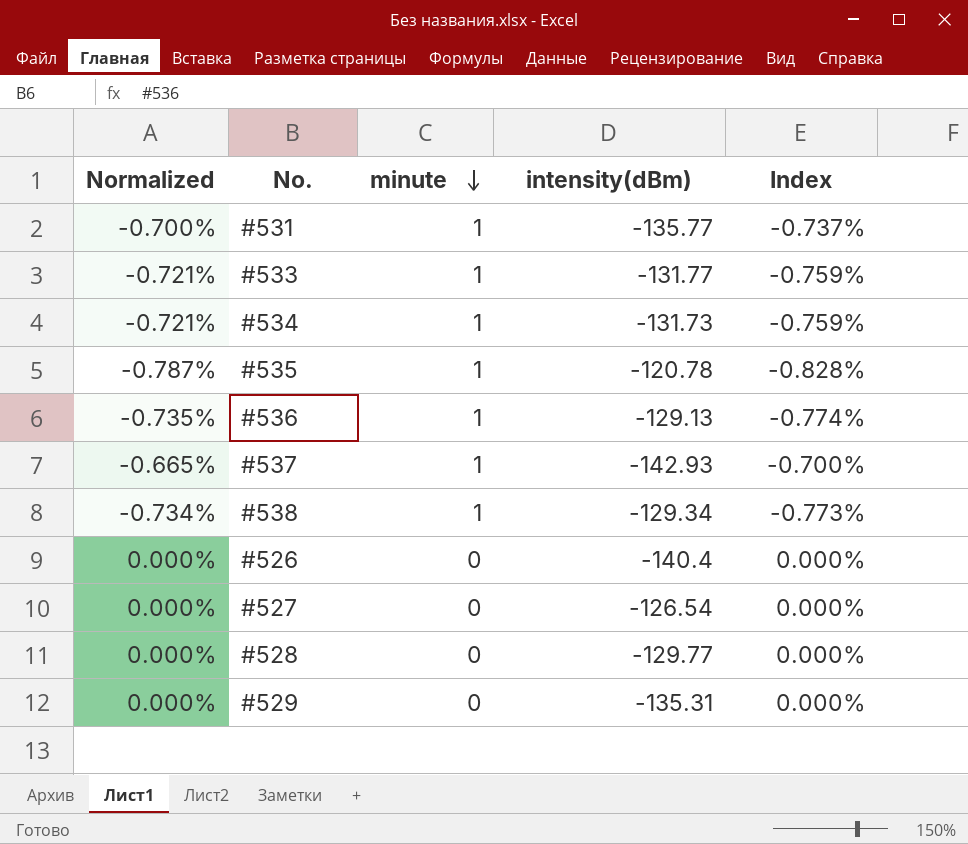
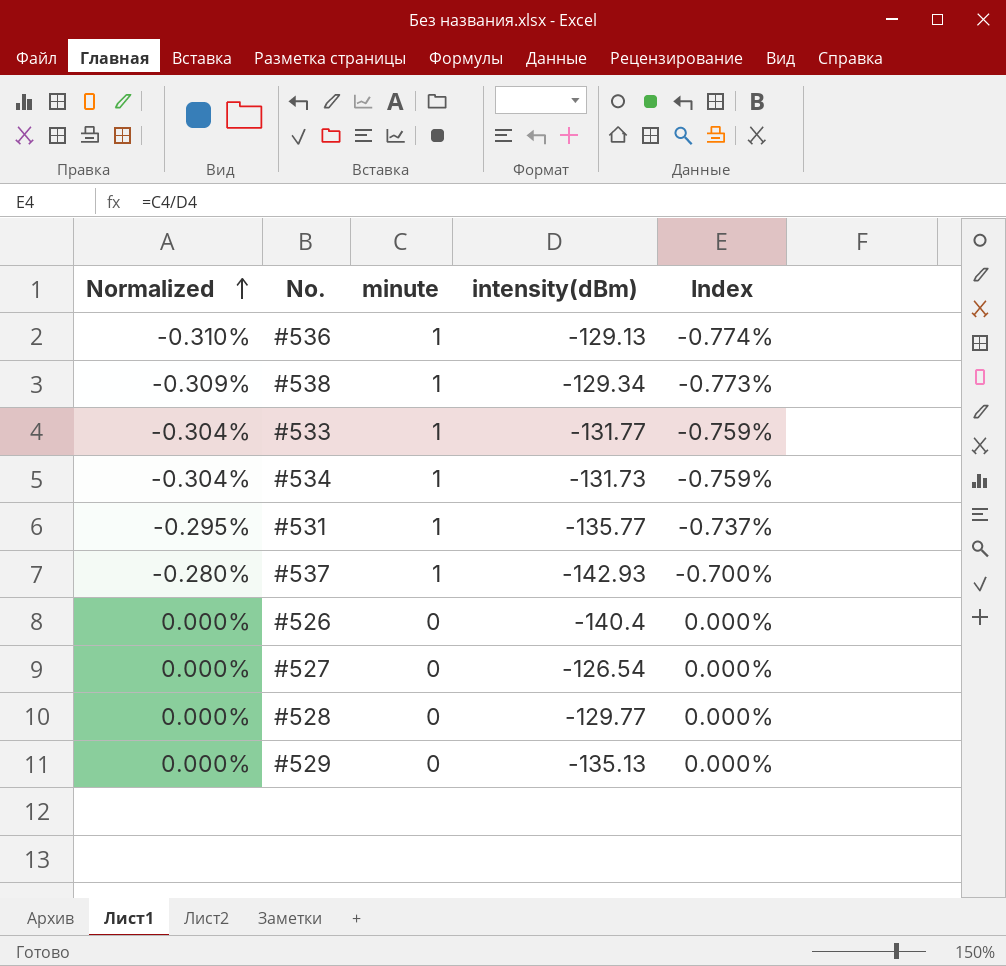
row order: minute descending -> Normalized ascending
column Normalized | formula: [Index] * 0.95 -> [Index] * 0.4
row #535: -0.787% | 1 | -120.78 | -0.828% -> none
#529 | intensity(dBm): -135.31 -> -135.13

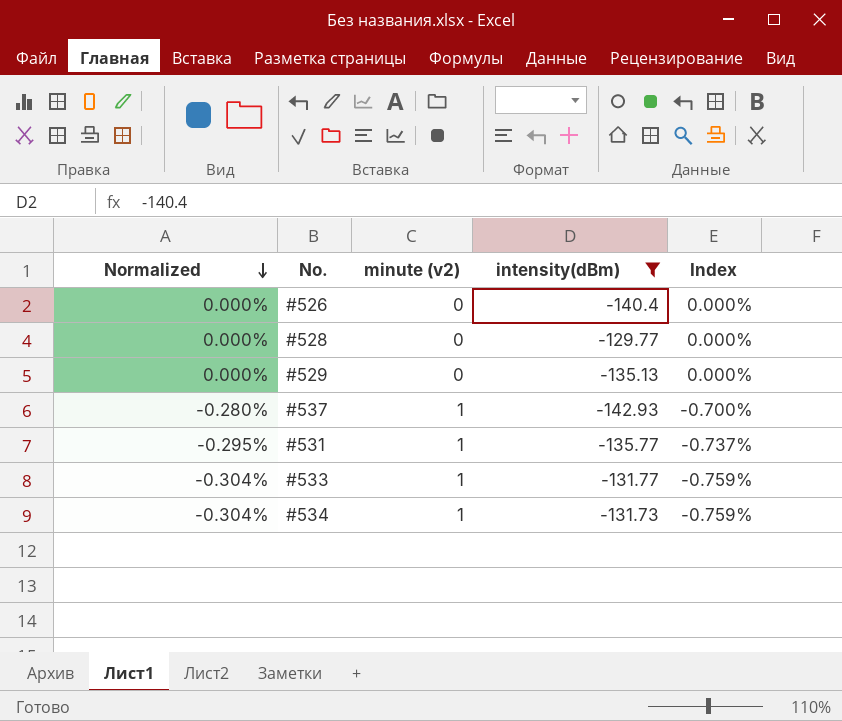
filter: none -> intensity(dBm) <= -129.77
row order: Normalized ascending -> Normalized descending
column name: minute -> minute (v2)

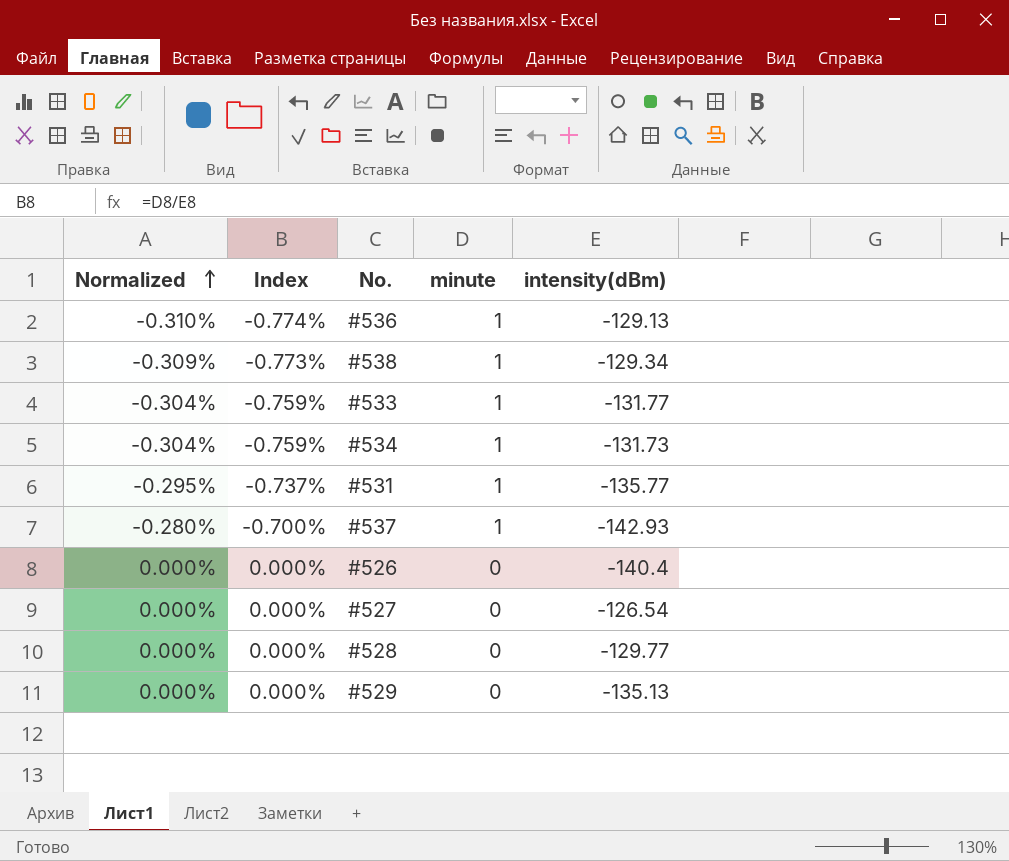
filter: intensity(dBm) <= -129.77 -> none
row order: Normalized descending -> Normalized ascending
column Index | position: 5 -> 2
column name: minute (v2) -> minute

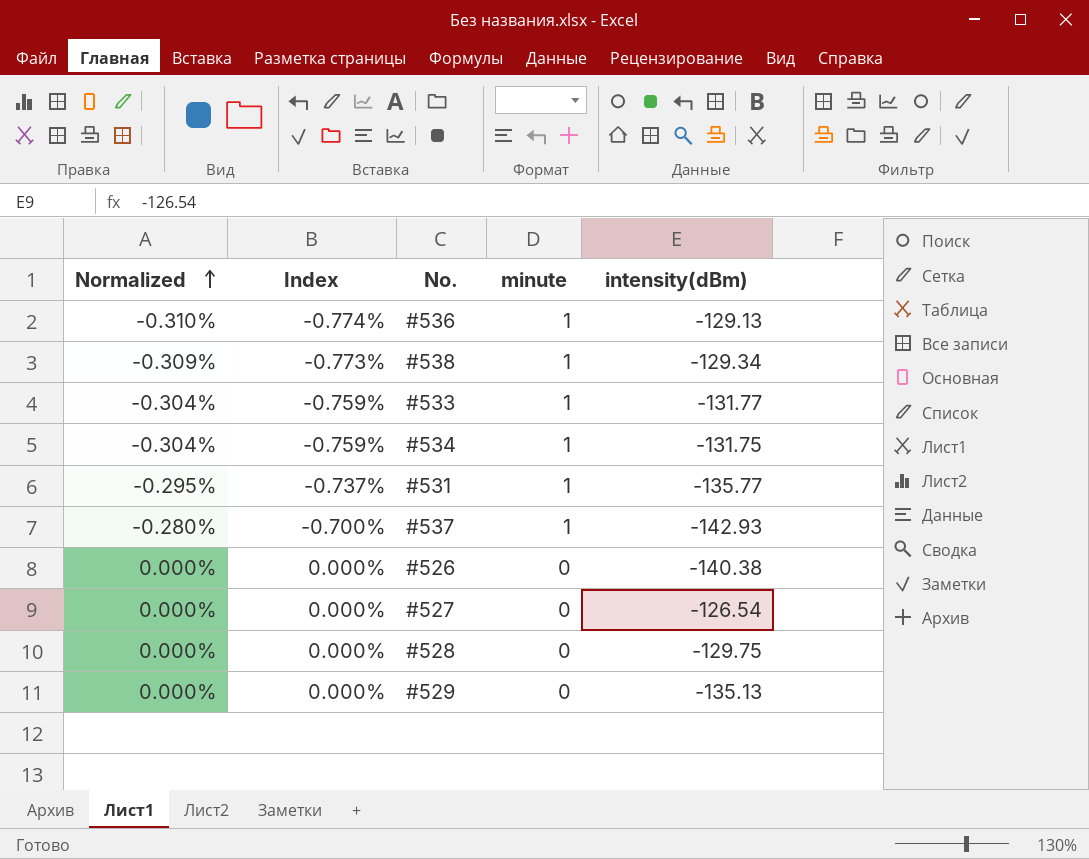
#534 | intensity(dBm): -131.73 -> -131.75
#526 | intensity(dBm): -140.4 -> -140.38
#528 | intensity(dBm): -129.77 -> -129.75

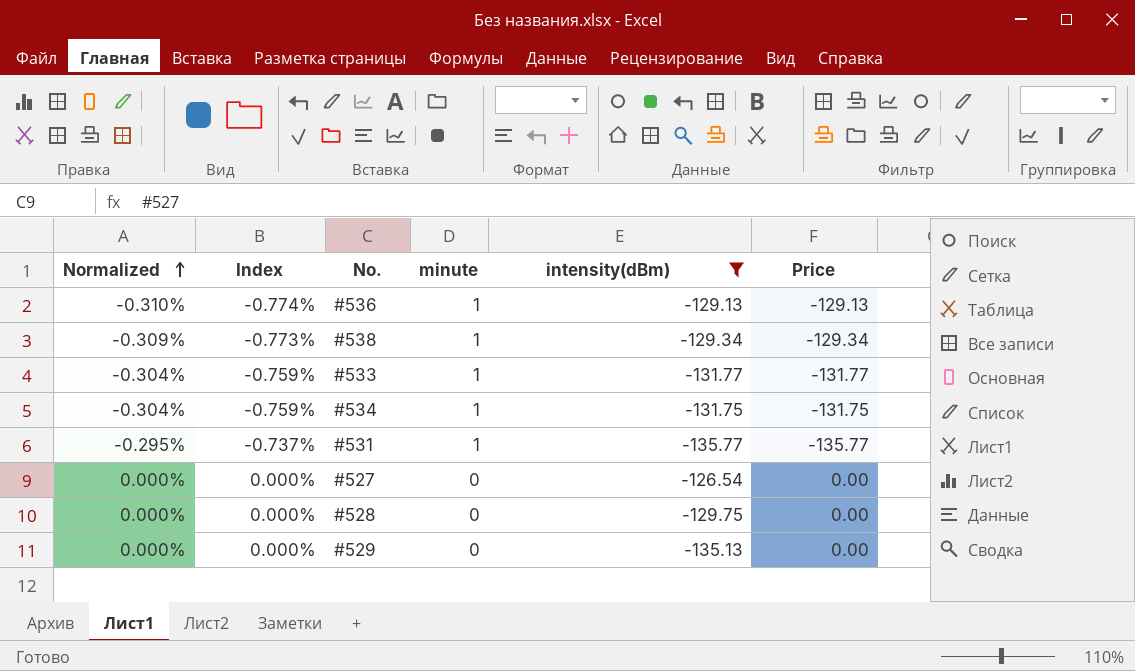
filter: none -> intensity(dBm) >= -135.77
column Price | formula: none -> [minute] * [intensity(dBm)]

